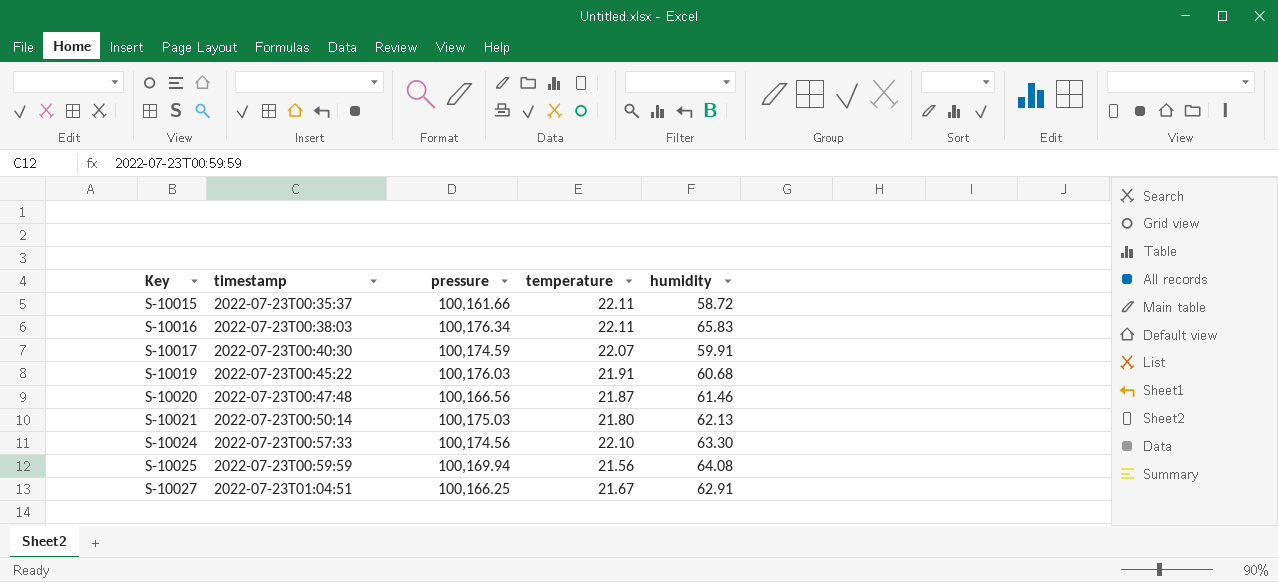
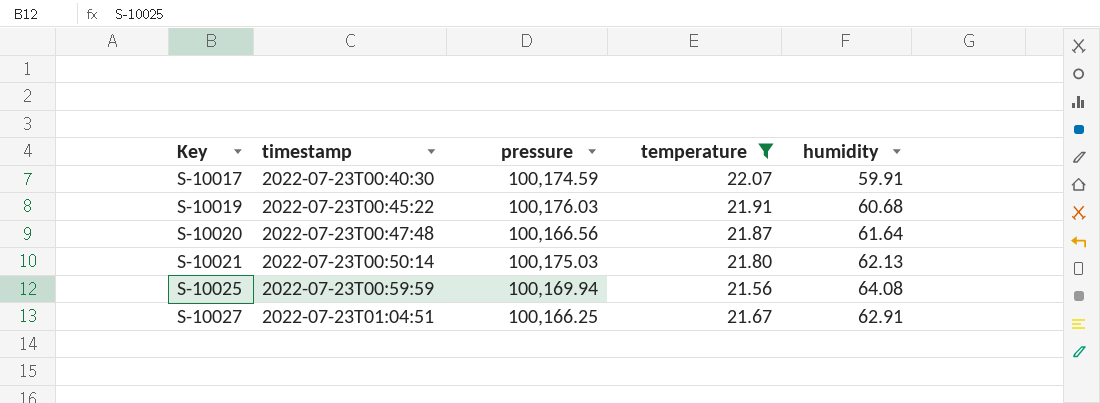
filter: none -> temperature <= 22.07
S-10020 | humidity: 61.46 -> 61.64

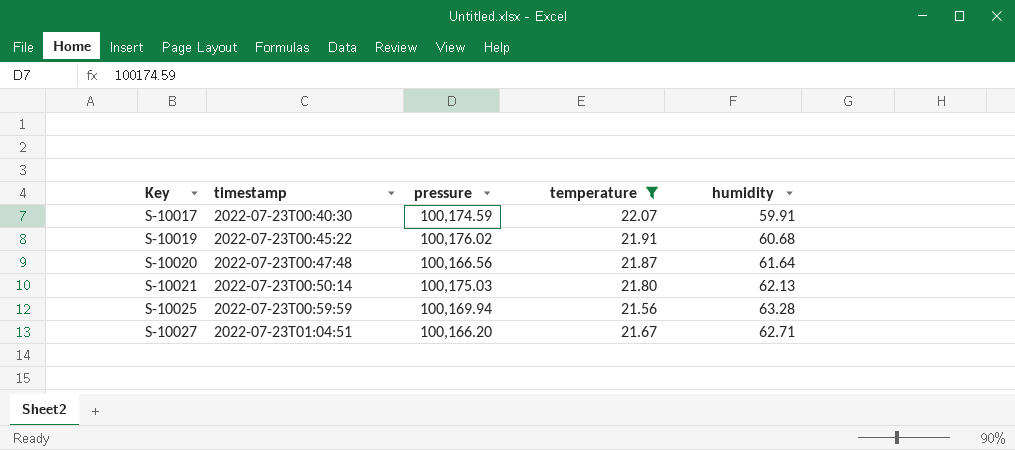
S-10019 | pressure: 100,176.03 -> 100,176.02
S-10025 | humidity: 64.08 -> 63.28
S-10027 | pressure: 100,166.25 -> 100,166.20
S-10027 | humidity: 62.91 -> 62.71

